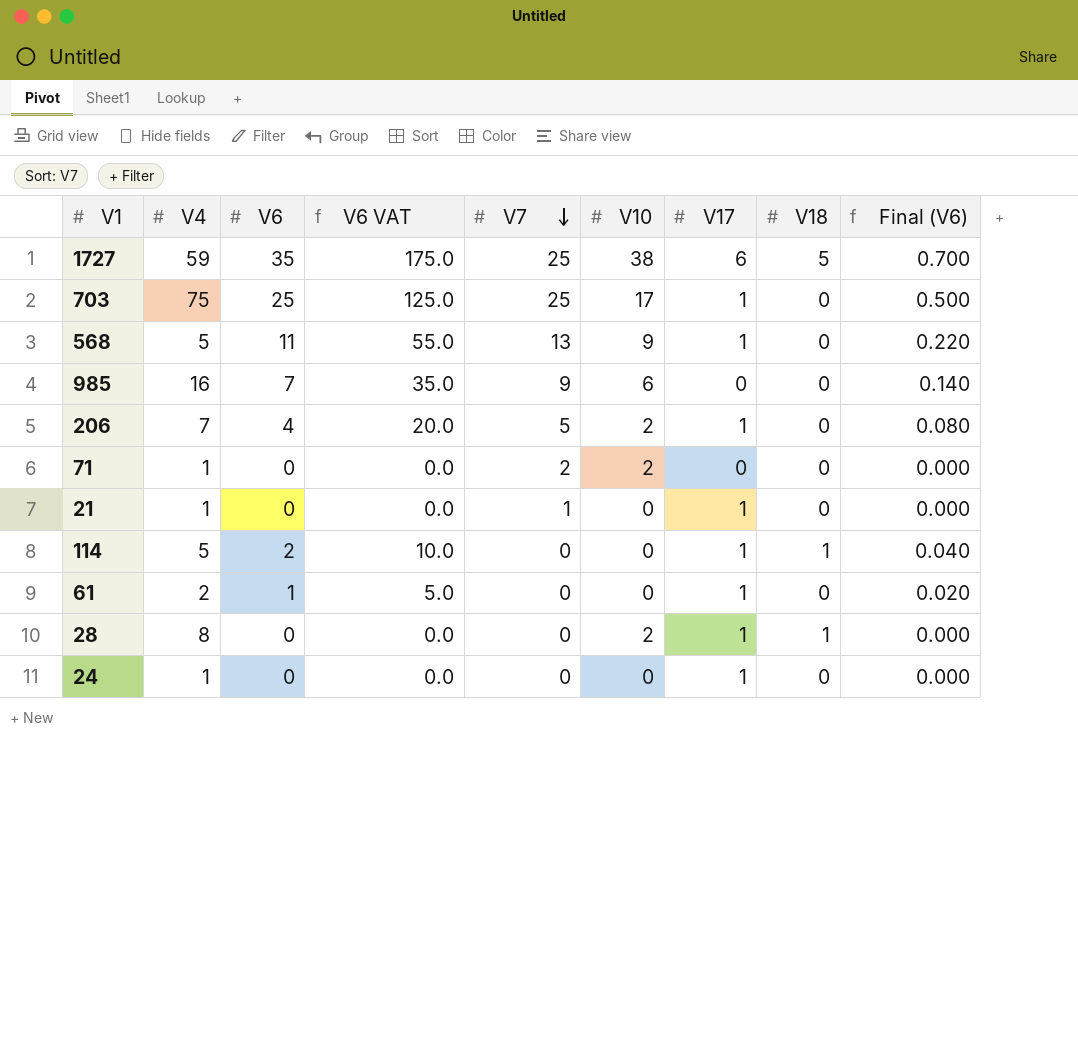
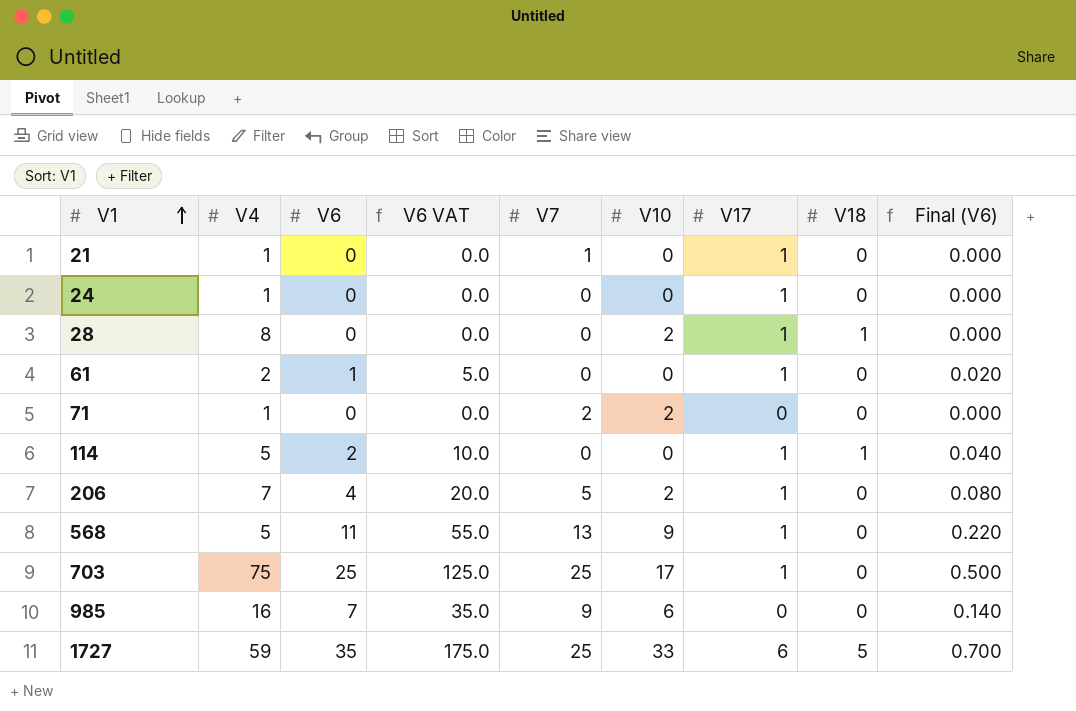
row order: V7 descending -> V1 ascending
1727 | V10: 38 -> 33

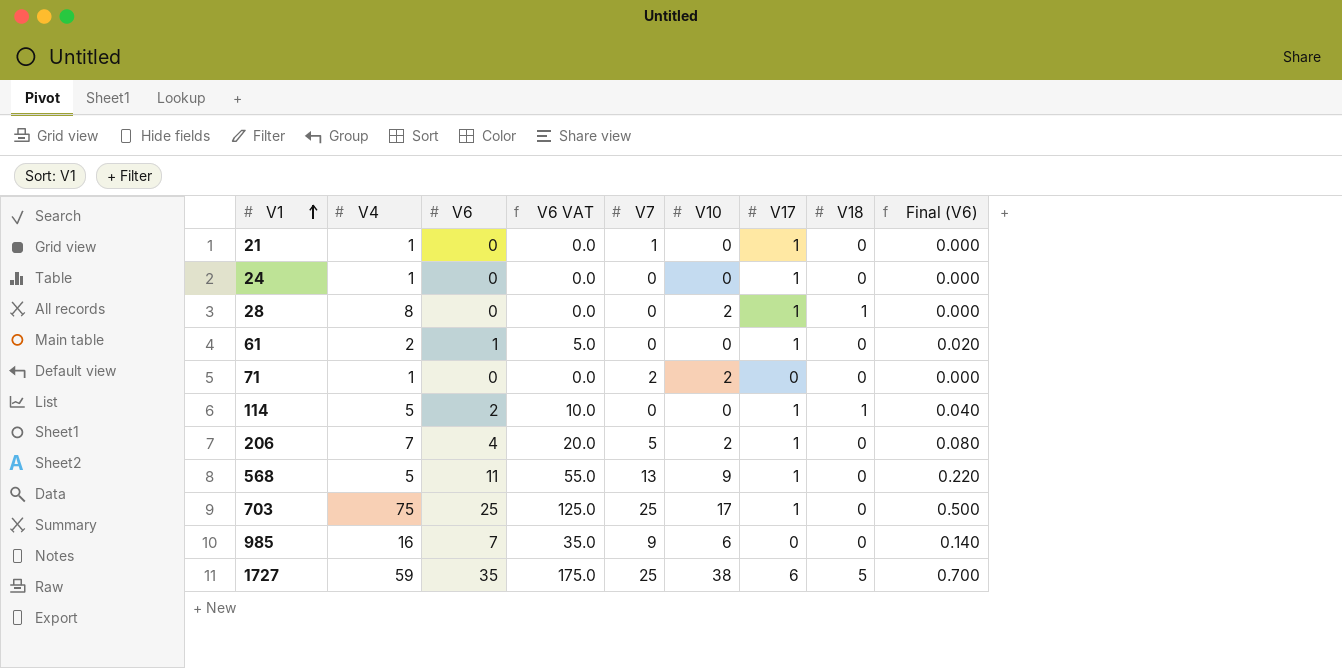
1727 | V10: 33 -> 38

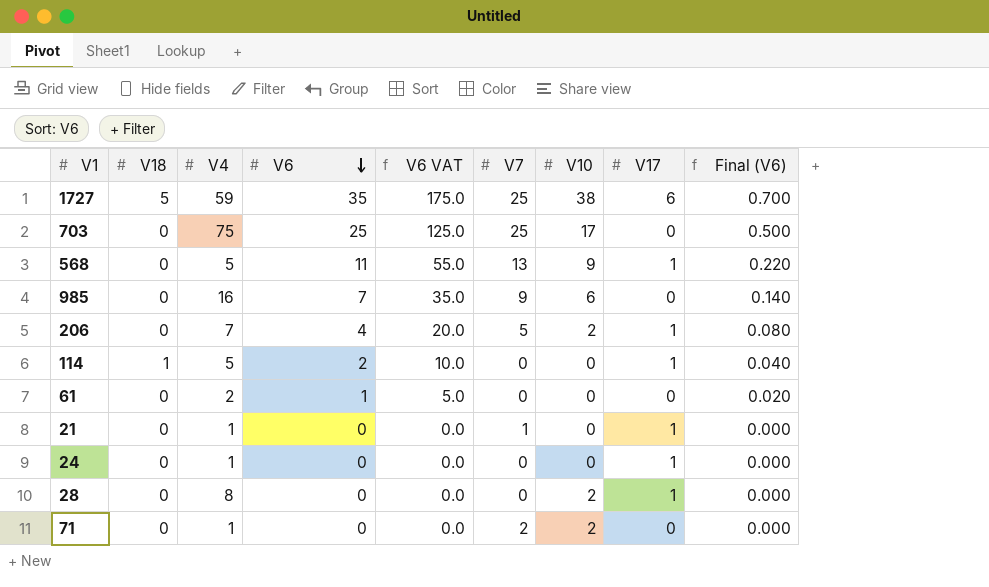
row order: V1 ascending -> V6 descending
column V18 | position: 8 -> 2
703 | V17: 1 -> 0
61 | V17: 1 -> 0
28 | V18: 1 -> 0

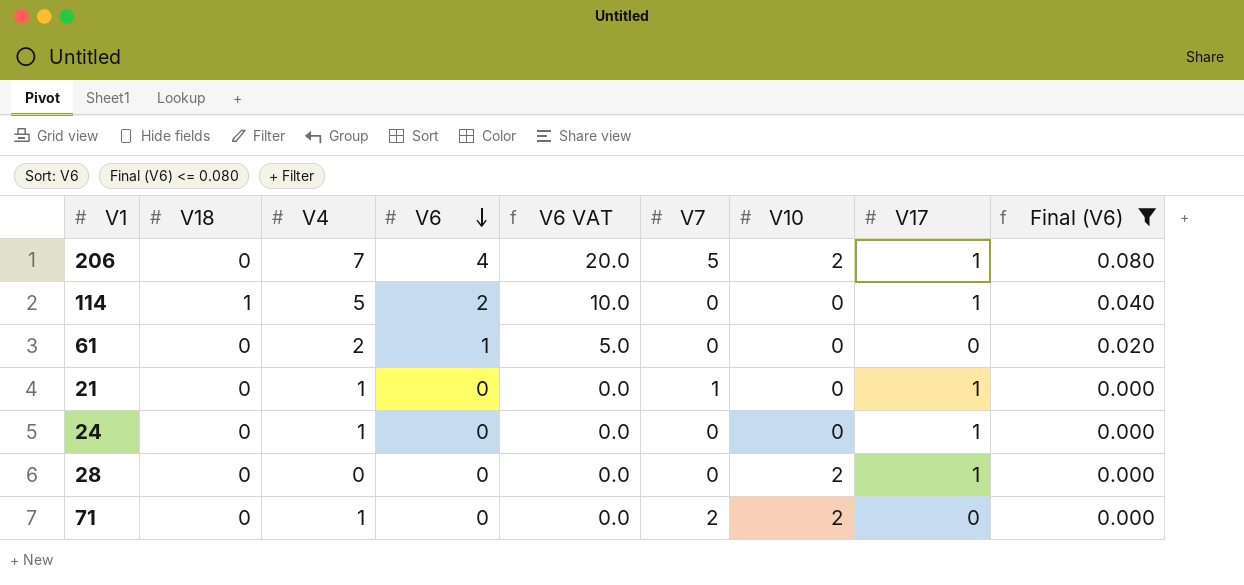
filter: none -> Final (V6) <= 0.080
28 | V4: 8 -> 0

